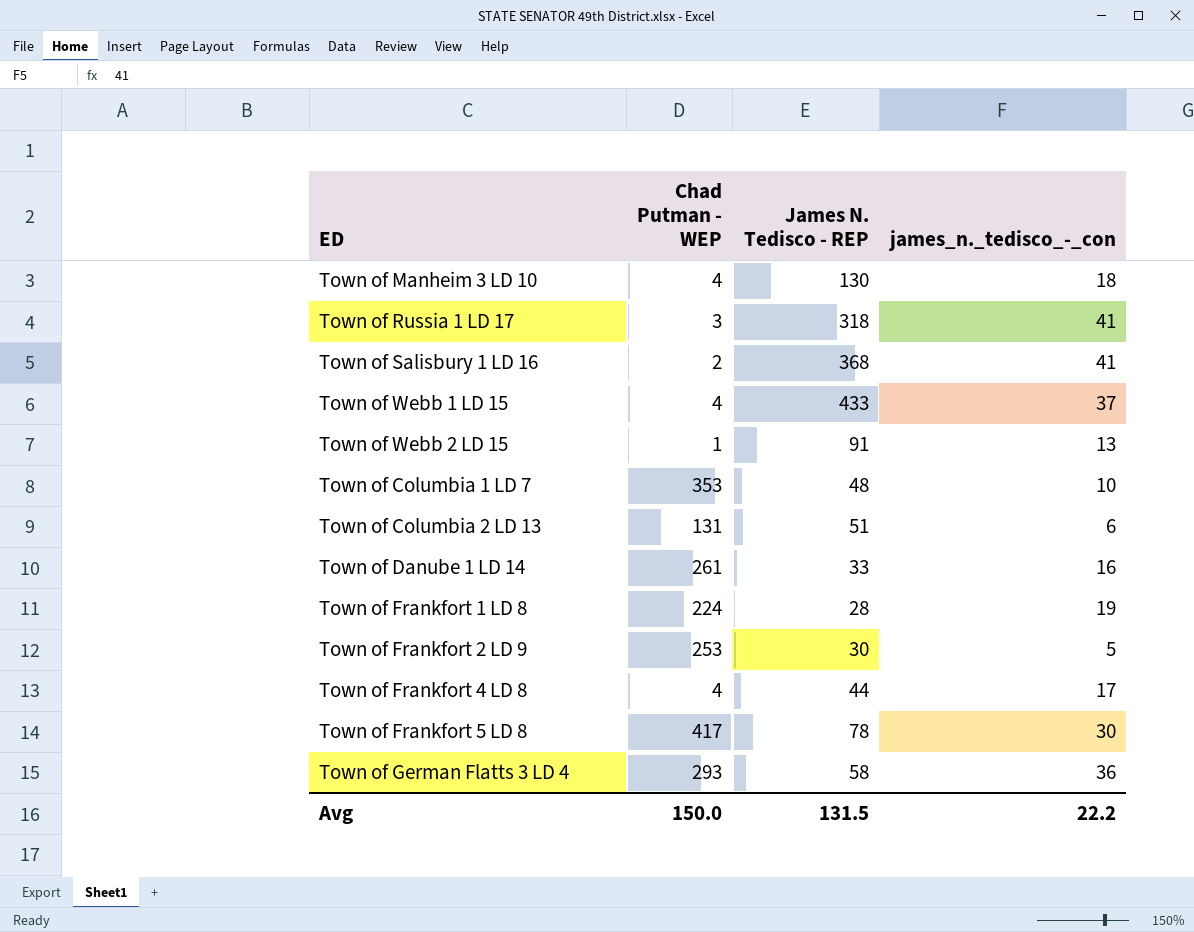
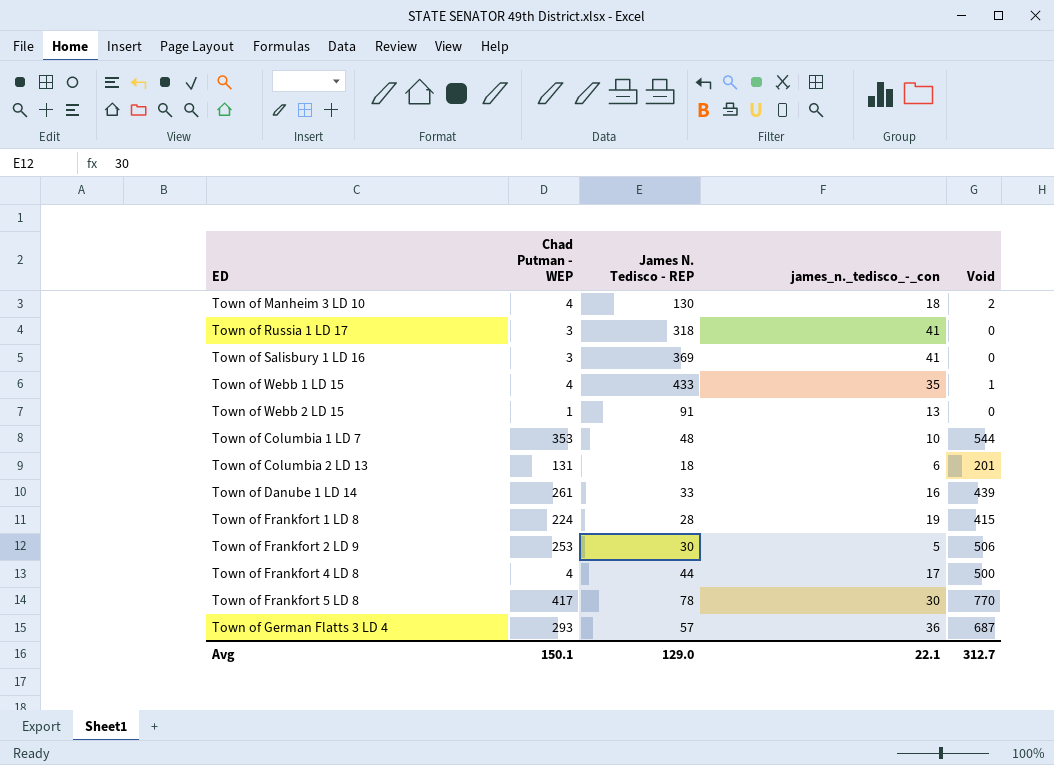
column Void | position: none -> 5
Town of Salisbury 1 LD 16 | Chad Putman - WEP: 2 -> 3
Town of Salisbury 1 LD 16 | James N. Tedisco - REP: 368 -> 369
Town of Webb 1 LD 15 | james_n._tedisco_-_con: 37 -> 35
Town of Columbia 2 LD 13 | James N. Tedisco - REP: 51 -> 18
Town of German Flatts 3 LD 4 | James N. Tedisco - REP: 58 -> 57
Avg | Chad Putman - WEP: 150.0 -> 150.1
Avg | James N. Tedisco - REP: 131.5 -> 129.0
Avg | james_n._tedisco_-_con: 22.2 -> 22.1

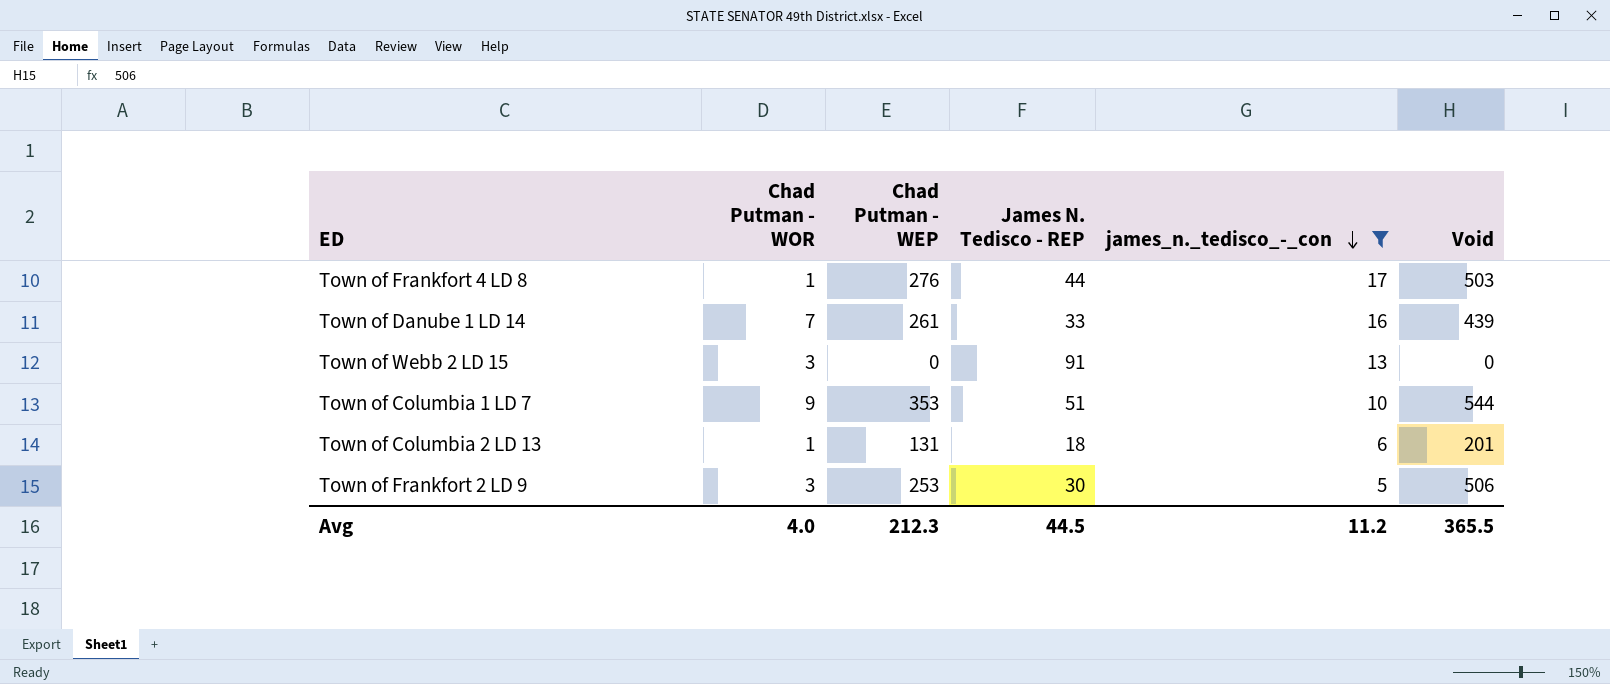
filter: none -> james_n._tedisco_-_con <= 17
row order: none -> james_n._tedisco_-_con descending
column Chad Putman - WOR | position: none -> 2
Town of Frankfort 4 LD 8 | Chad Putman - WEP: 4 -> 276
Town of Frankfort 4 LD 8 | Void: 500 -> 503
Town of Webb 2 LD 15 | Chad Putman - WEP: 1 -> 0
Town of Columbia 1 LD 7 | James N. Tedisco - REP: 48 -> 51
Avg | Chad Putman - WEP: 150.1 -> 212.3
Avg | James N. Tedisco - REP: 129.0 -> 44.5
Avg | james_n._tedisco_-_con: 22.1 -> 11.2
Avg | Void: 312.7 -> 365.5

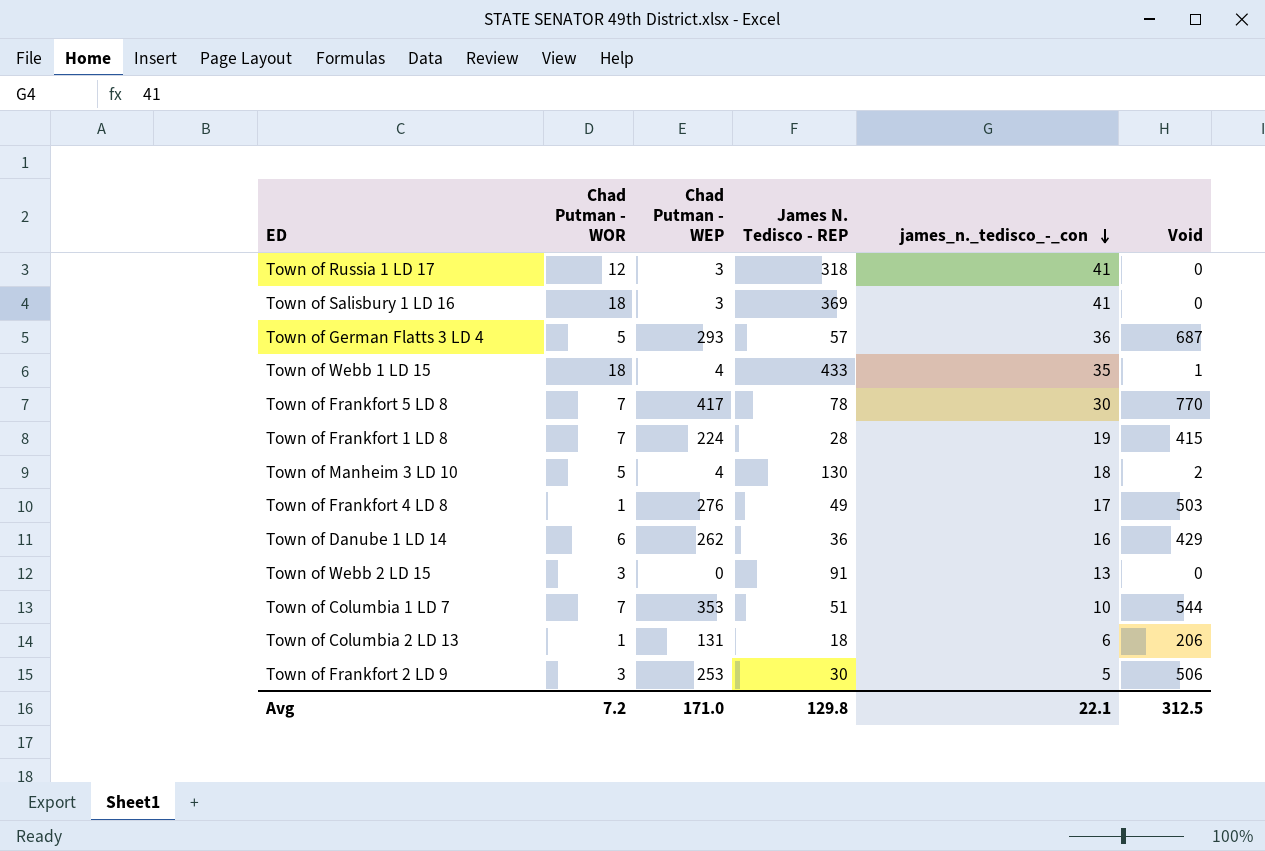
filter: james_n._tedisco_-_con <= 17 -> none
Town of Frankfort 4 LD 8 | James N. Tedisco - REP: 44 -> 49
Town of Danube 1 LD 14 | Chad Putman - WOR: 7 -> 6
Town of Danube 1 LD 14 | Chad Putman - WEP: 261 -> 262
Town of Danube 1 LD 14 | James N. Tedisco - REP: 33 -> 36
Town of Danube 1 LD 14 | Void: 439 -> 429
Town of Columbia 1 LD 7 | Chad Putman - WOR: 9 -> 7
Town of Columbia 2 LD 13 | Void: 201 -> 206
Avg | Chad Putman - WOR: 4.0 -> 7.2
Avg | Chad Putman - WEP: 212.3 -> 171.0
Avg | James N. Tedisco - REP: 44.5 -> 129.8
Avg | james_n._tedisco_-_con: 11.2 -> 22.1
Avg | Void: 365.5 -> 312.5

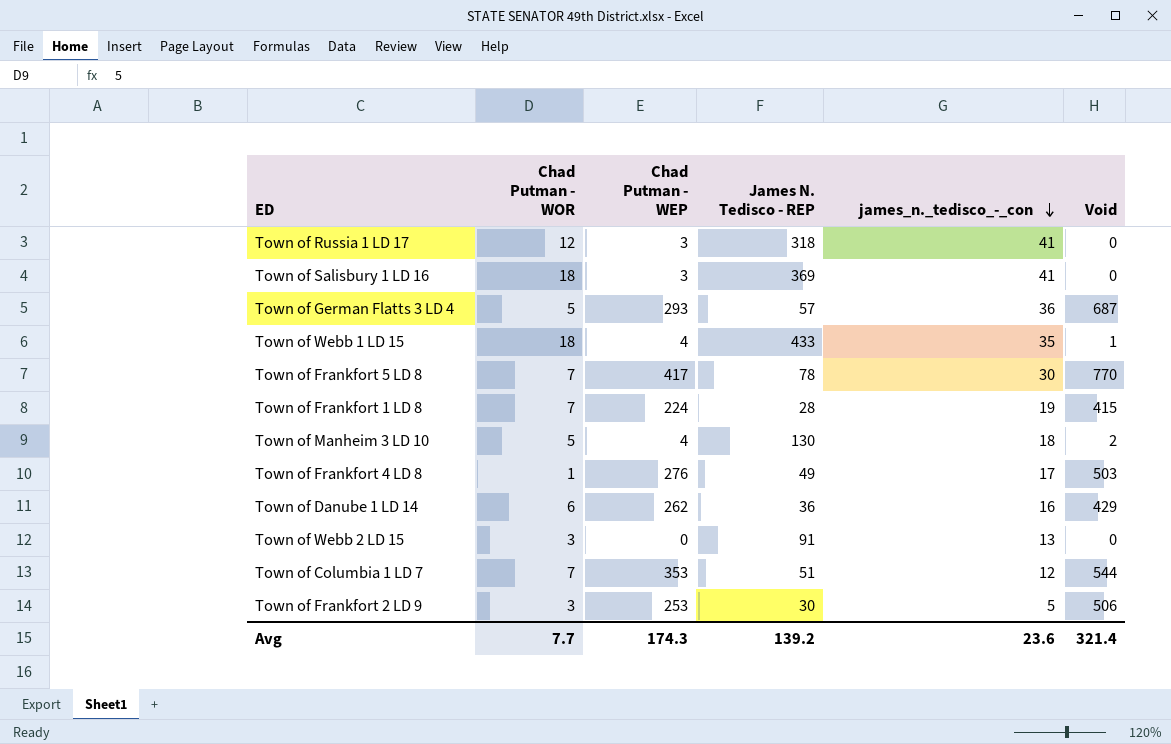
row Town of Columbia 2 LD 13: 1 | 131 | 18 | 6 | 206 -> none
Town of Columbia 1 LD 7 | james_n._tedisco_-_con: 10 -> 12
Avg | Chad Putman - WOR: 7.2 -> 7.7
Avg | Chad Putman - WEP: 171.0 -> 174.3
Avg | James N. Tedisco - REP: 129.8 -> 139.2
Avg | james_n._tedisco_-_con: 22.1 -> 23.6
Avg | Void: 312.5 -> 321.4

